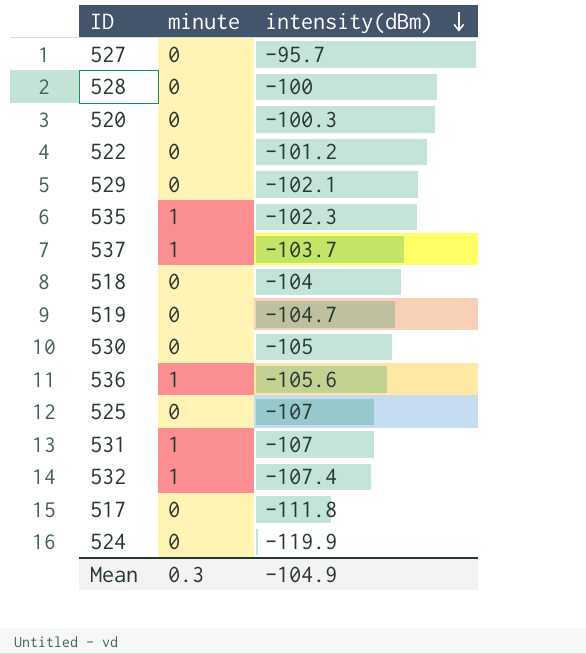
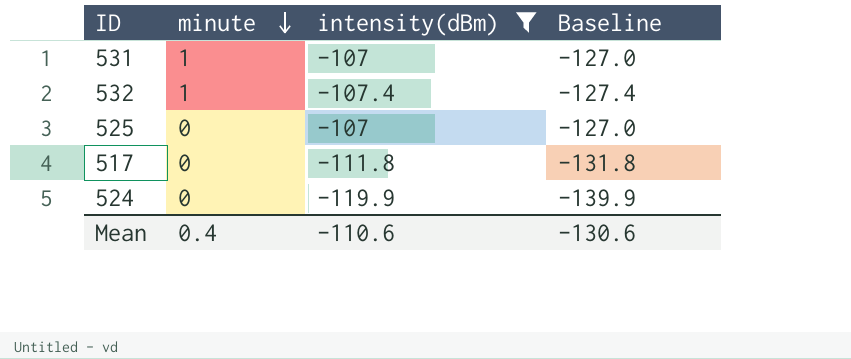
filter: none -> intensity(dBm) <= -107
row order: intensity(dBm) descending -> minute descending
column Baseline | formula: none -> [intensity(dBm)] - 20
Mean | minute: 0.3 -> 0.4
Mean | intensity(dBm): -104.9 -> -110.6

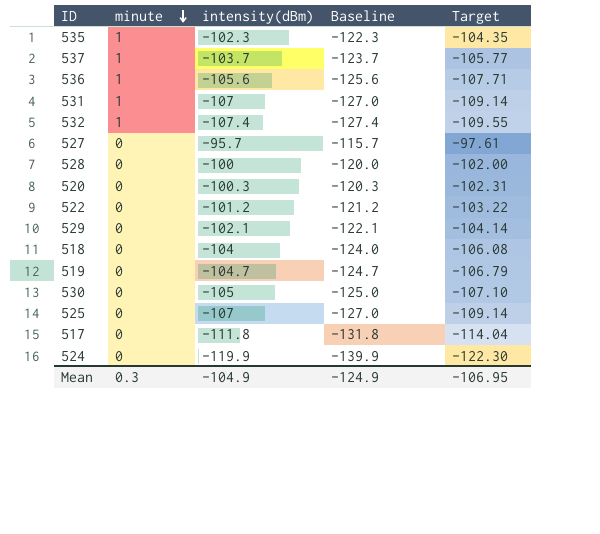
filter: intensity(dBm) <= -107 -> none
column Target | formula: none -> [intensity(dBm)] * 1.02
Mean | minute: 0.4 -> 0.3
Mean | intensity(dBm): -110.6 -> -104.9
Mean | Baseline: -130.6 -> -124.9

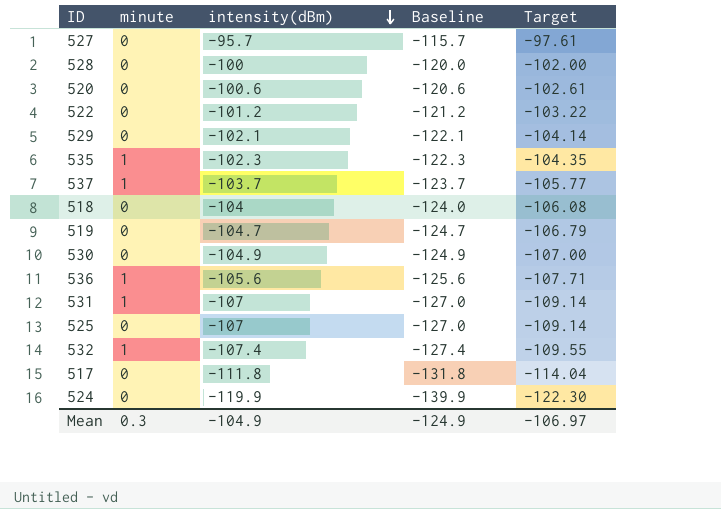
row order: minute descending -> intensity(dBm) descending
520 | intensity(dBm): -100.3 -> -100.6
520 | Baseline: -120.3 -> -120.6
520 | Target: -102.31 -> -102.61
530 | intensity(dBm): -105 -> -104.9
530 | Baseline: -125.0 -> -124.9
530 | Target: -107.10 -> -107.00
Mean | Target: -106.95 -> -106.97

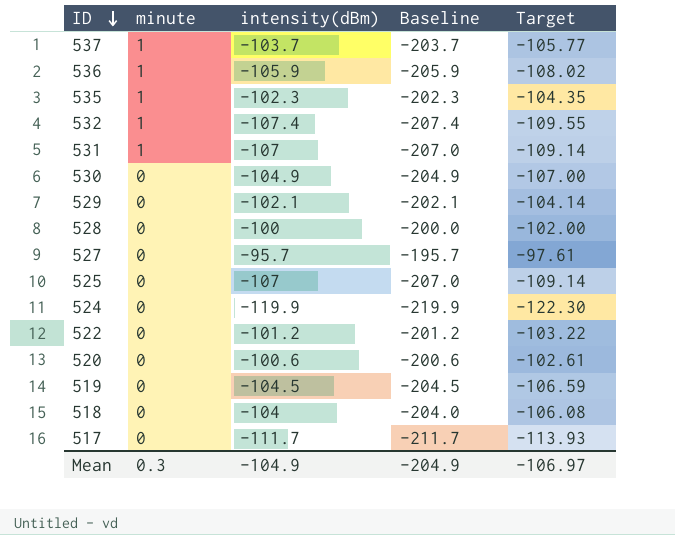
row order: intensity(dBm) descending -> ID descending
column Baseline | formula: [intensity(dBm)] - 20 -> [intensity(dBm)] - 100
536 | intensity(dBm): -105.6 -> -105.9
536 | Target: -107.71 -> -108.02
519 | intensity(dBm): -104.7 -> -104.5
519 | Target: -106.79 -> -106.59
517 | intensity(dBm): -111.8 -> -111.7
517 | Target: -114.04 -> -113.93
Mean | Baseline: -124.9 -> -204.9

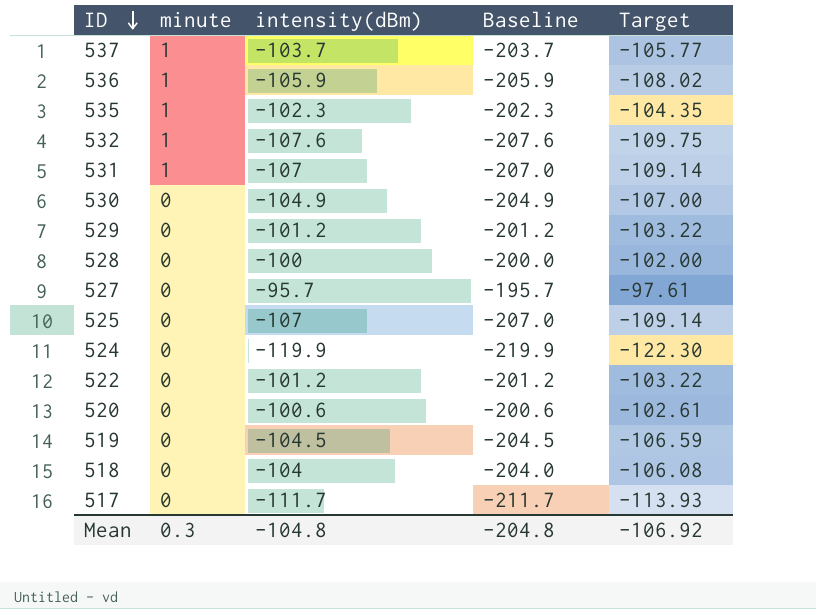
532 | intensity(dBm): -107.4 -> -107.6
532 | Baseline: -207.4 -> -207.6
532 | Target: -109.55 -> -109.75
529 | intensity(dBm): -102.1 -> -101.2
529 | Baseline: -202.1 -> -201.2
529 | Target: -104.14 -> -103.22
Mean | intensity(dBm): -104.9 -> -104.8
Mean | Baseline: -204.9 -> -204.8
Mean | Target: -106.97 -> -106.92

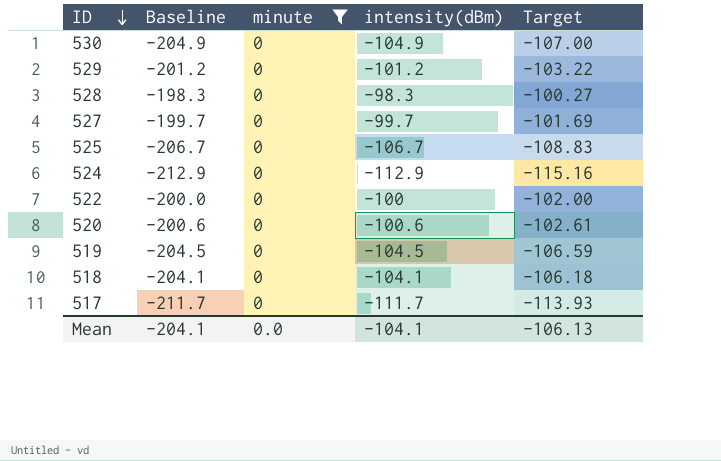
filter: none -> minute = 0
column Baseline | position: 4 -> 2
528 | Baseline: -200.0 -> -198.3
528 | intensity(dBm): -100 -> -98.3
528 | Target: -102.00 -> -100.27
527 | Baseline: -195.7 -> -199.7
527 | intensity(dBm): -95.7 -> -99.7
527 | Target: -97.61 -> -101.69
525 | Baseline: -207.0 -> -206.7
525 | intensity(dBm): -107 -> -106.7
525 | Target: -109.14 -> -108.83
524 | Baseline: -219.9 -> -212.9
524 | intensity(dBm): -119.9 -> -112.9
524 | Target: -122.30 -> -115.16
522 | Baseline: -201.2 -> -200.0
522 | intensity(dBm): -101.2 -> -100
522 | Target: -103.22 -> -102.00
518 | Baseline: -204.0 -> -204.1
518 | intensity(dBm): -104 -> -104.1
518 | Target: -106.08 -> -106.18
Mean | Baseline: -204.8 -> -204.1
Mean | minute: 0.3 -> 0.0
Mean | intensity(dBm): -104.8 -> -104.1
Mean | Target: -106.92 -> -106.13

